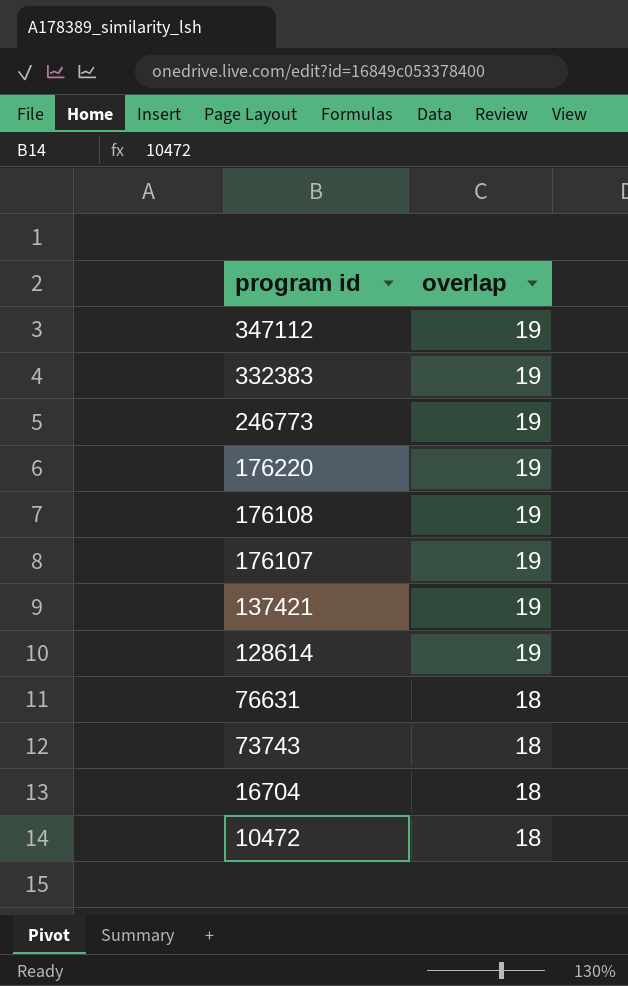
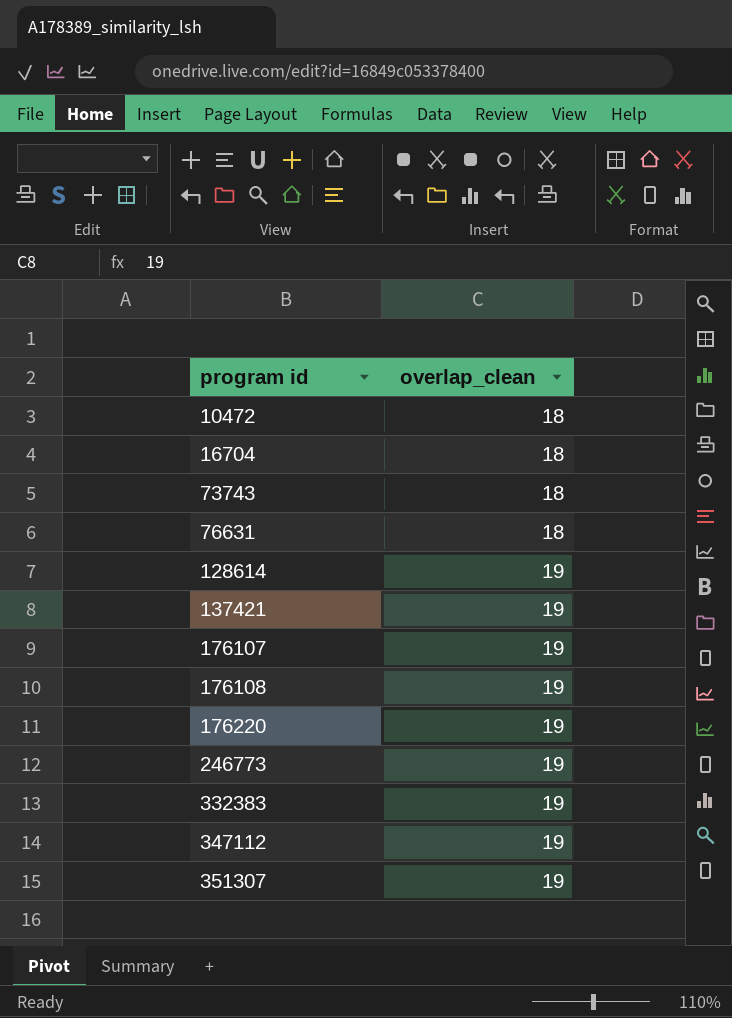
row order: program id descending -> program id ascending
column name: overlap -> overlap_clean
row 351307: none -> 19

